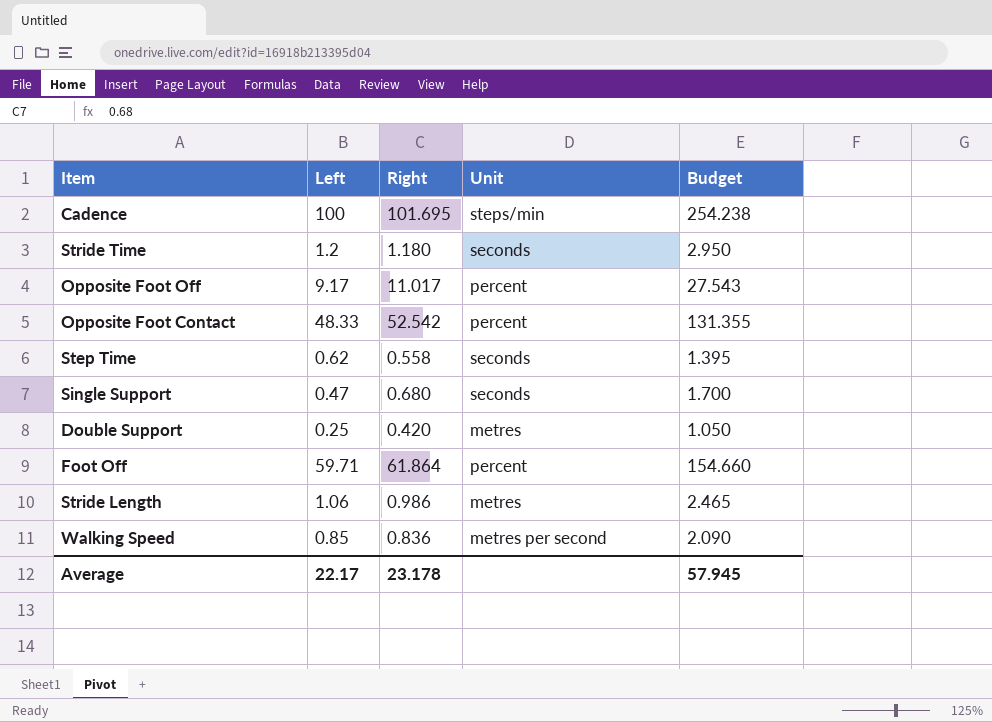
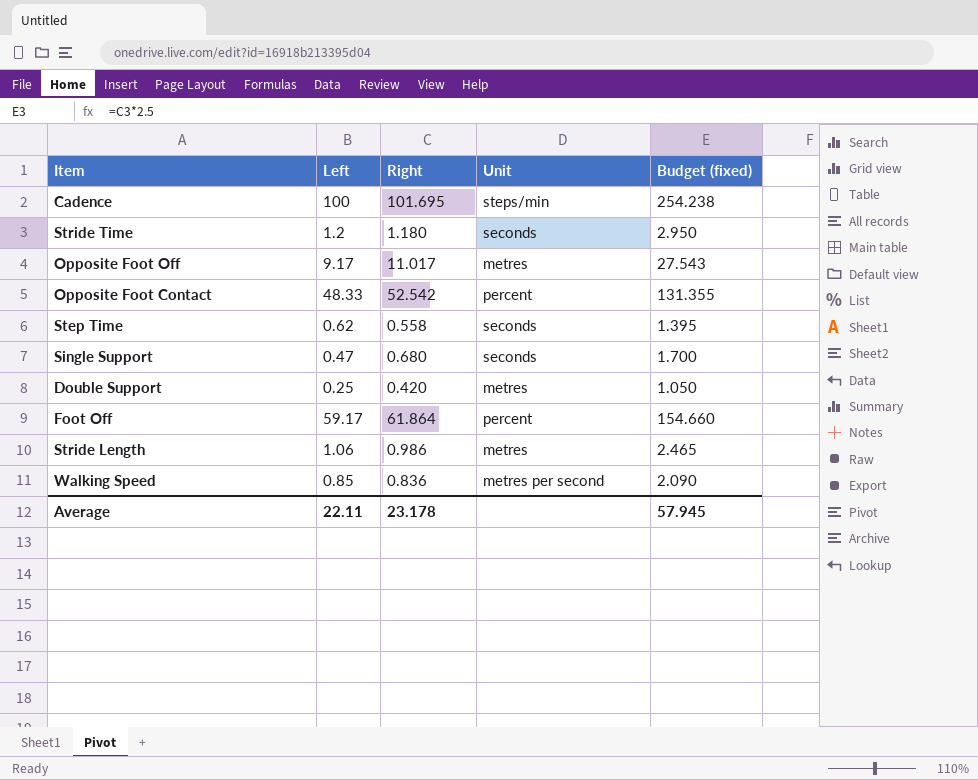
column name: Budget -> Budget (fixed)
Opposite Foot Off | Unit: percent -> metres
Foot Off | Left: 59.71 -> 59.17
Average | Left: 22.17 -> 22.11

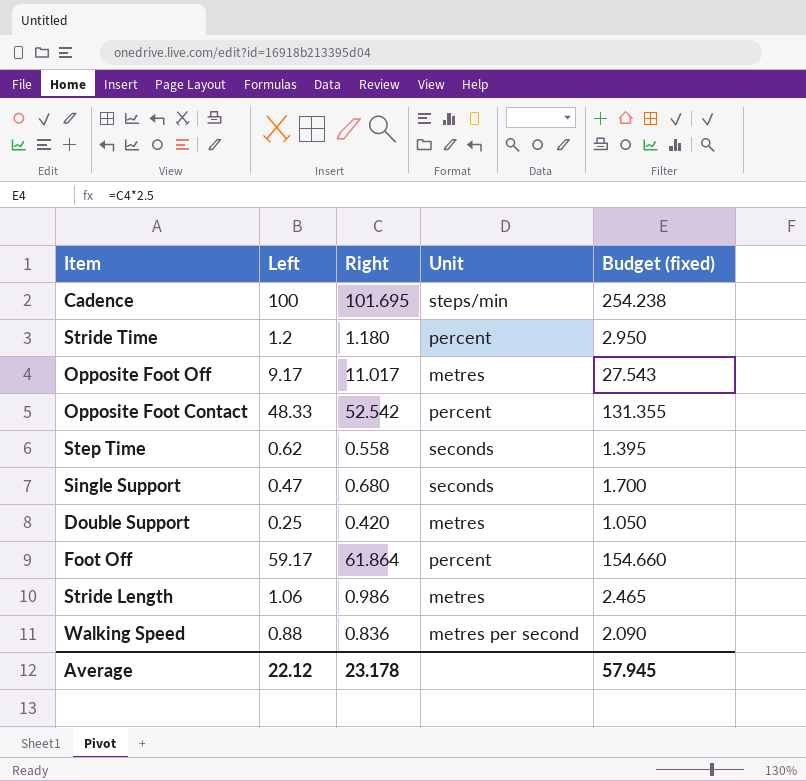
Stride Time | Unit: seconds -> percent
Walking Speed | Left: 0.85 -> 0.88
Average | Left: 22.11 -> 22.12

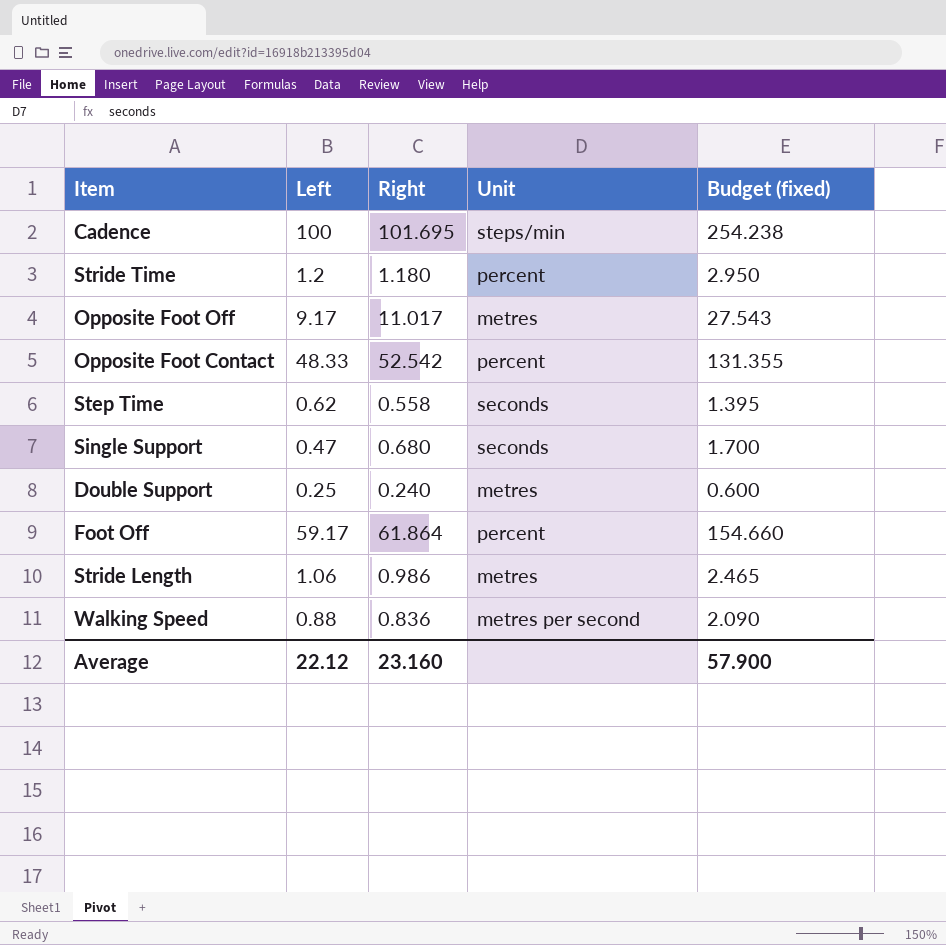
Double Support | Right: 0.420 -> 0.240
Double Support | Budget (fixed): 1.050 -> 0.600
Average | Right: 23.178 -> 23.160
Average | Budget (fixed): 57.945 -> 57.900

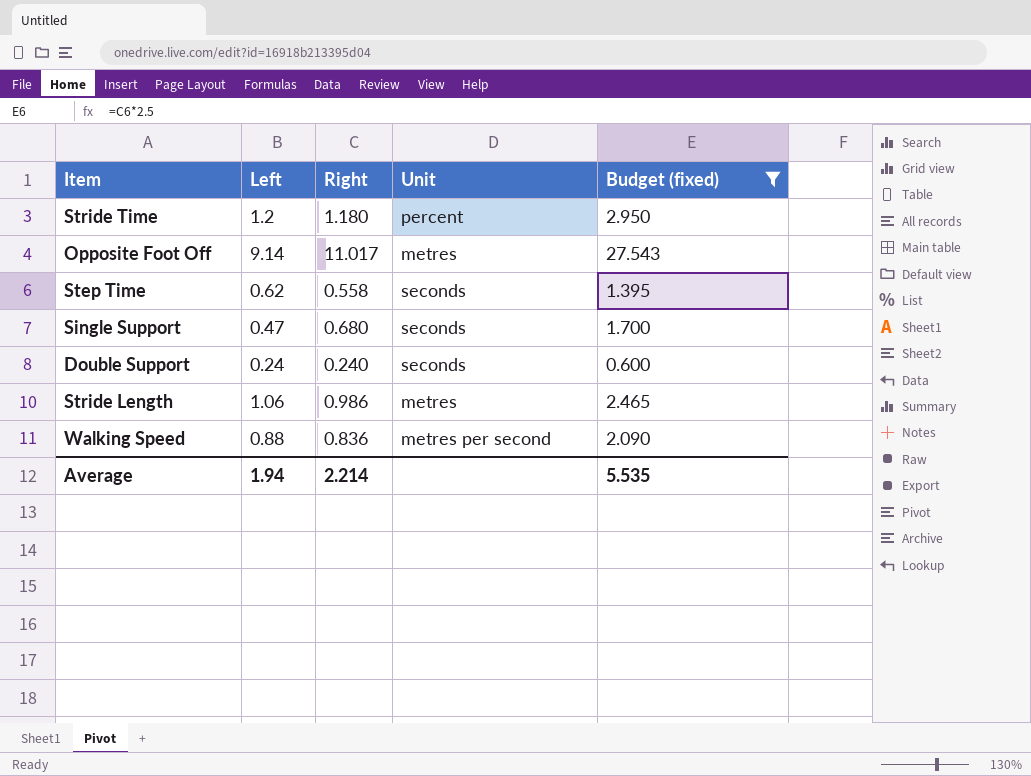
filter: none -> Budget (fixed) <= 27.543
Opposite Foot Off | Left: 9.17 -> 9.14
Double Support | Left: 0.25 -> 0.24
Double Support | Unit: metres -> seconds
Average | Left: 22.12 -> 1.94
Average | Right: 23.160 -> 2.214
Average | Budget (fixed): 57.900 -> 5.535

